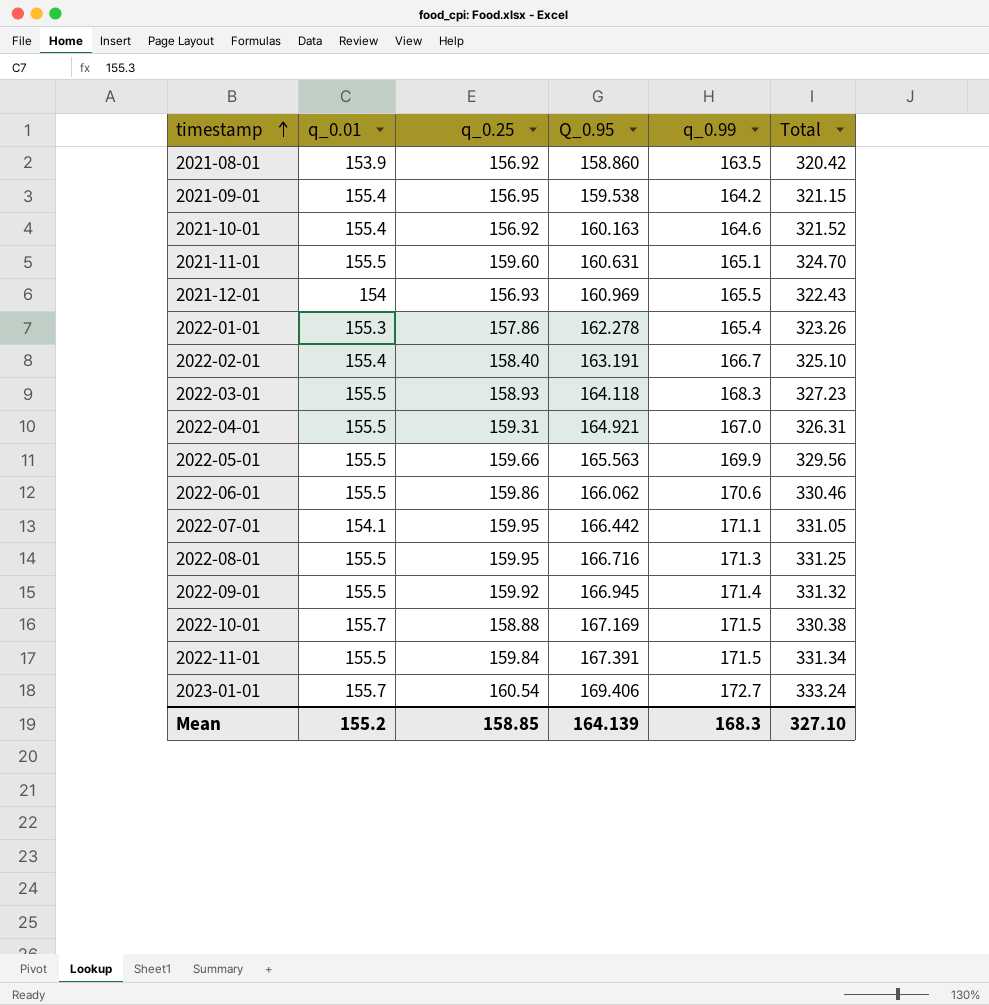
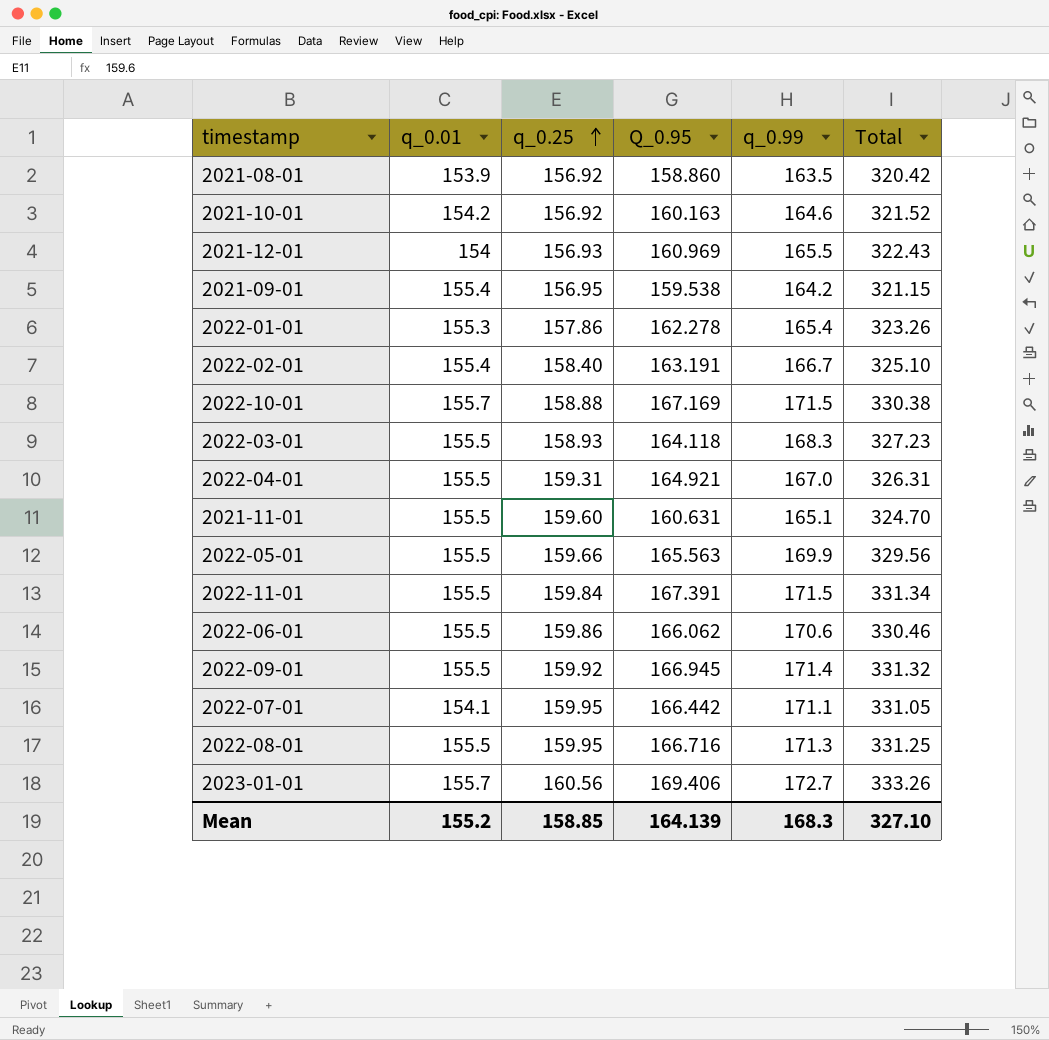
row order: timestamp ascending -> q_0.25 ascending
2021-10-01 | q_0.01: 155.4 -> 154.2
2023-01-01 | q_0.25: 160.54 -> 160.56
2023-01-01 | Total: 333.24 -> 333.26

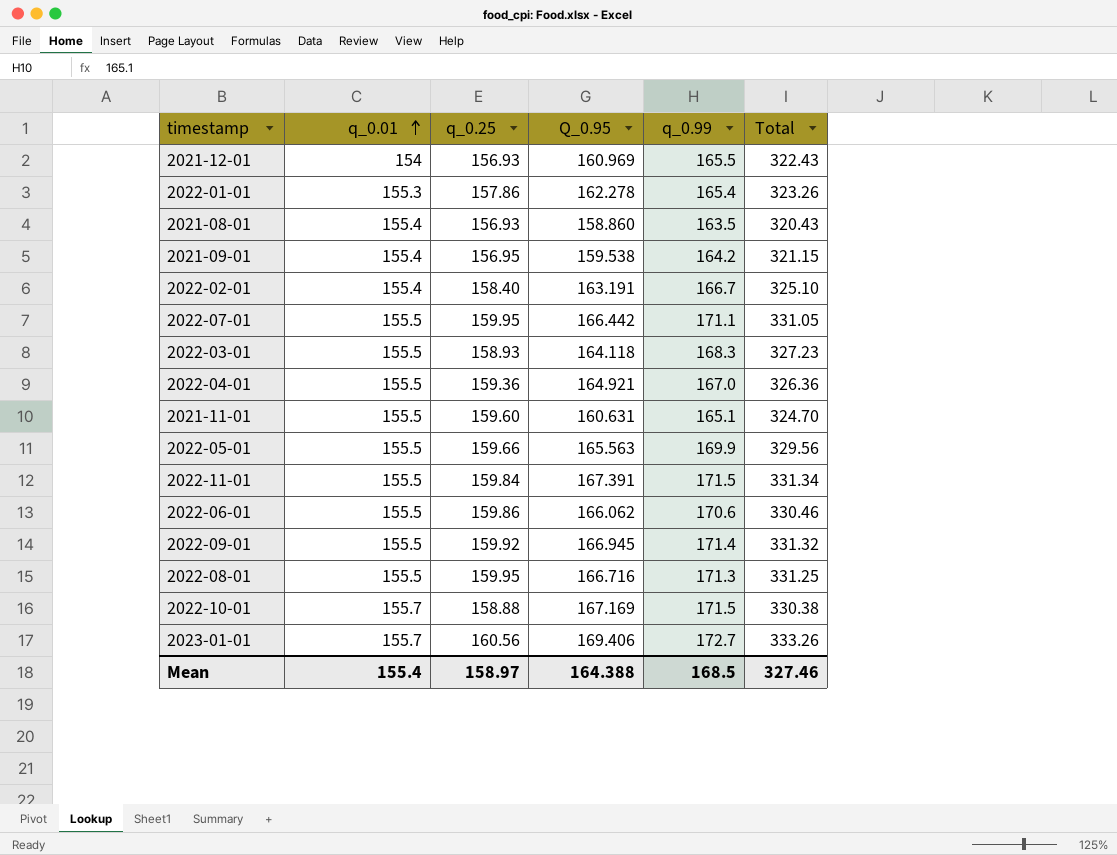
row order: q_0.25 ascending -> q_0.01 ascending
row 2021-10-01: 154.2 | 156.92 | 160.163 | 164.6 | 321.52 -> none
2021-08-01 | q_0.01: 153.9 -> 155.4
2021-08-01 | q_0.25: 156.92 -> 156.93
2021-08-01 | Total: 320.42 -> 320.43
2022-07-01 | q_0.01: 154.1 -> 155.5
2022-04-01 | q_0.25: 159.31 -> 159.36
2022-04-01 | Total: 326.31 -> 326.36
Mean | q_0.01: 155.2 -> 155.4
Mean | q_0.25: 158.85 -> 158.97
Mean | Q_0.95: 164.139 -> 164.388
Mean | q_0.99: 168.3 -> 168.5
Mean | Total: 327.10 -> 327.46

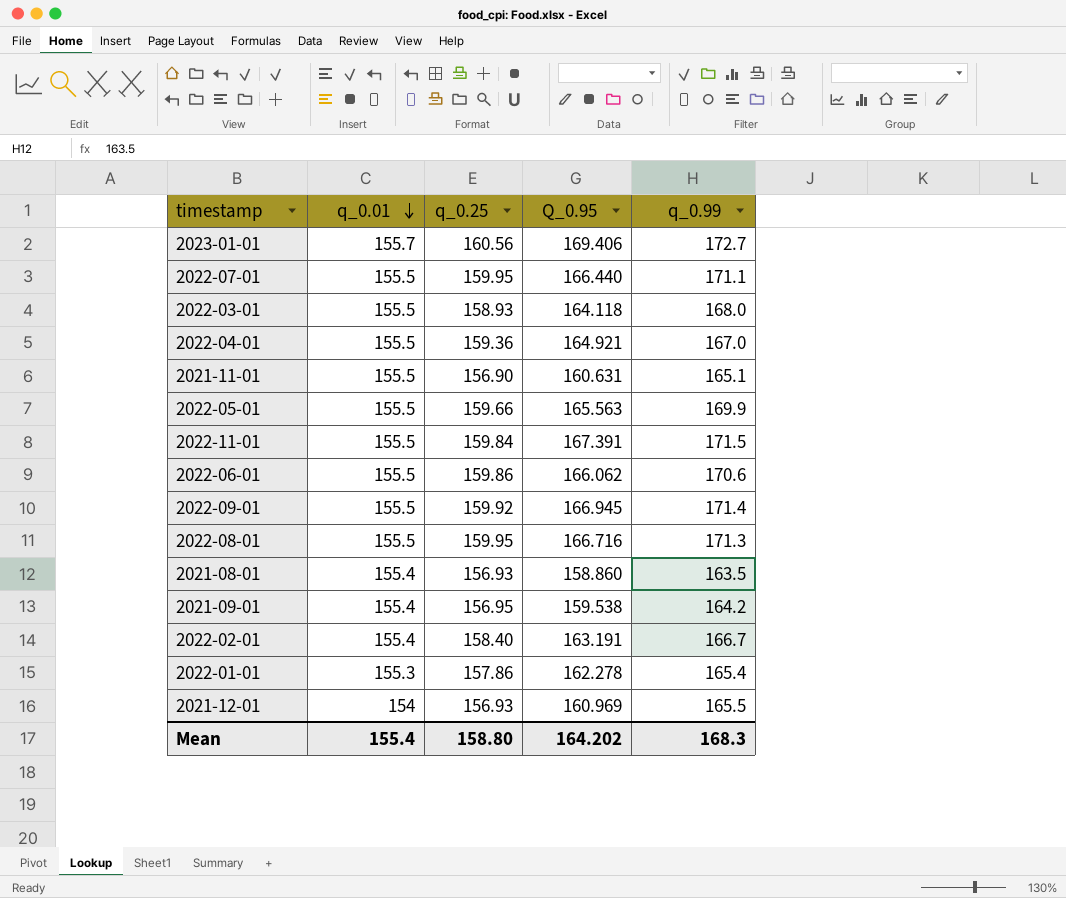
row order: q_0.01 ascending -> q_0.01 descending
column Total | formula: [q_0.25] + [q_0.99] -> none
row 2022-10-01: 155.7 | 158.88 | 167.169 | 171.5 | 330.38 -> none
2022-07-01 | Q_0.95: 166.442 -> 166.440
2022-03-01 | q_0.99: 168.3 -> 168.0
2021-11-01 | q_0.25: 159.60 -> 156.90
Mean | q_0.25: 158.97 -> 158.80
Mean | Q_0.95: 164.388 -> 164.202
Mean | q_0.99: 168.5 -> 168.3

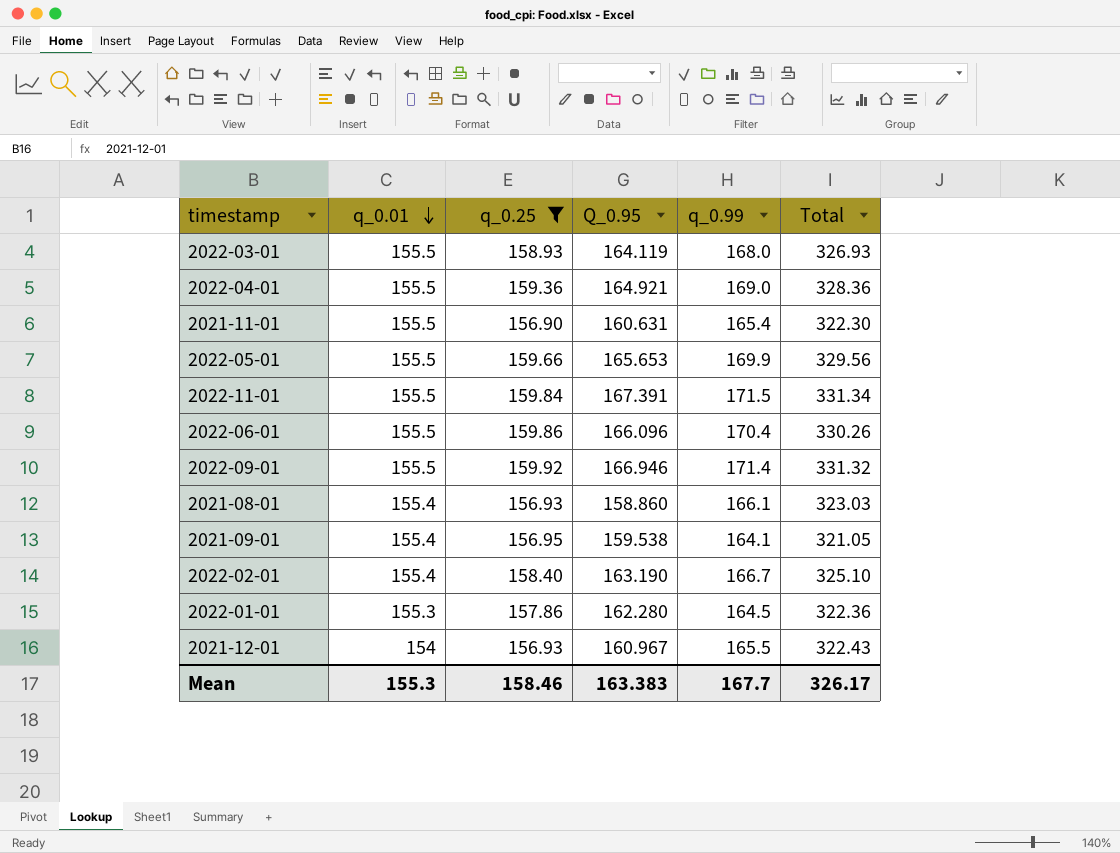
filter: none -> q_0.25 <= 159.92
column Total | formula: none -> [q_0.25] + [q_0.99]
2022-03-01 | Q_0.95: 164.118 -> 164.119
2022-04-01 | q_0.99: 167.0 -> 169.0
2021-11-01 | q_0.99: 165.1 -> 165.4
2022-05-01 | Q_0.95: 165.563 -> 165.653
2022-06-01 | Q_0.95: 166.062 -> 166.096
2022-06-01 | q_0.99: 170.6 -> 170.4
2022-09-01 | Q_0.95: 166.945 -> 166.946
2021-08-01 | q_0.99: 163.5 -> 166.1
2021-09-01 | q_0.99: 164.2 -> 164.1
2022-02-01 | Q_0.95: 163.191 -> 163.190
2022-01-01 | Q_0.95: 162.278 -> 162.280
2022-01-01 | q_0.99: 165.4 -> 164.5
2021-12-01 | Q_0.95: 160.969 -> 160.967
Mean | q_0.01: 155.4 -> 155.3
Mean | q_0.25: 158.80 -> 158.46
Mean | Q_0.95: 164.202 -> 163.383
Mean | q_0.99: 168.3 -> 167.7

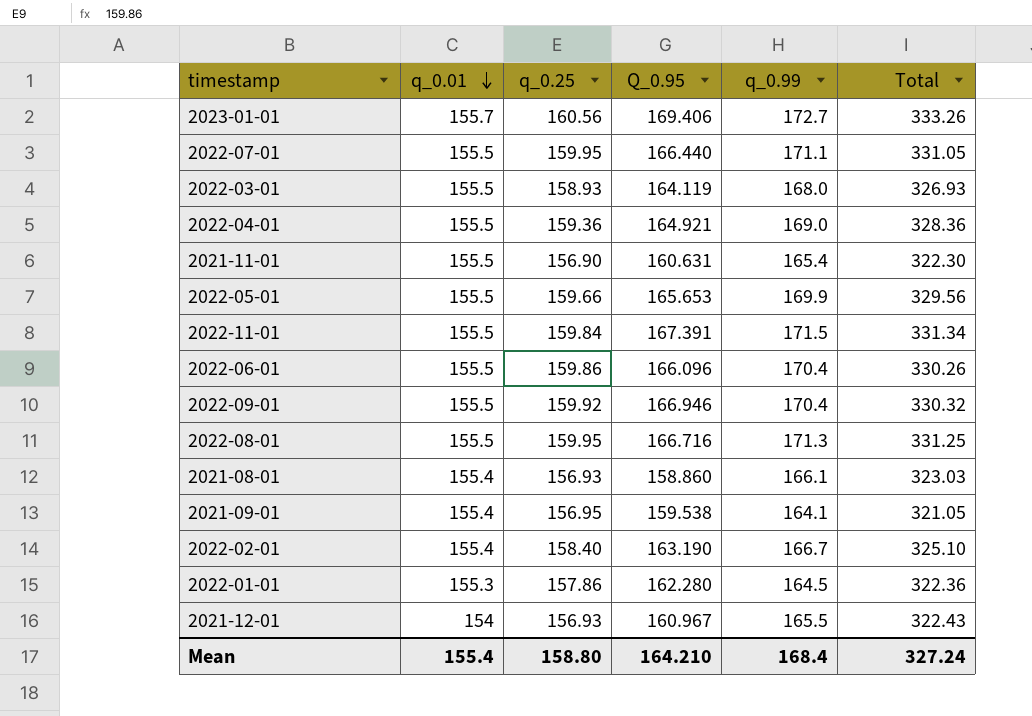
filter: q_0.25 <= 159.92 -> none
2022-09-01 | q_0.99: 171.4 -> 170.4
2022-09-01 | Total: 331.32 -> 330.32
Mean | q_0.01: 155.3 -> 155.4
Mean | q_0.25: 158.46 -> 158.80
Mean | Q_0.95: 163.383 -> 164.210
Mean | q_0.99: 167.7 -> 168.4
Mean | Total: 326.17 -> 327.24

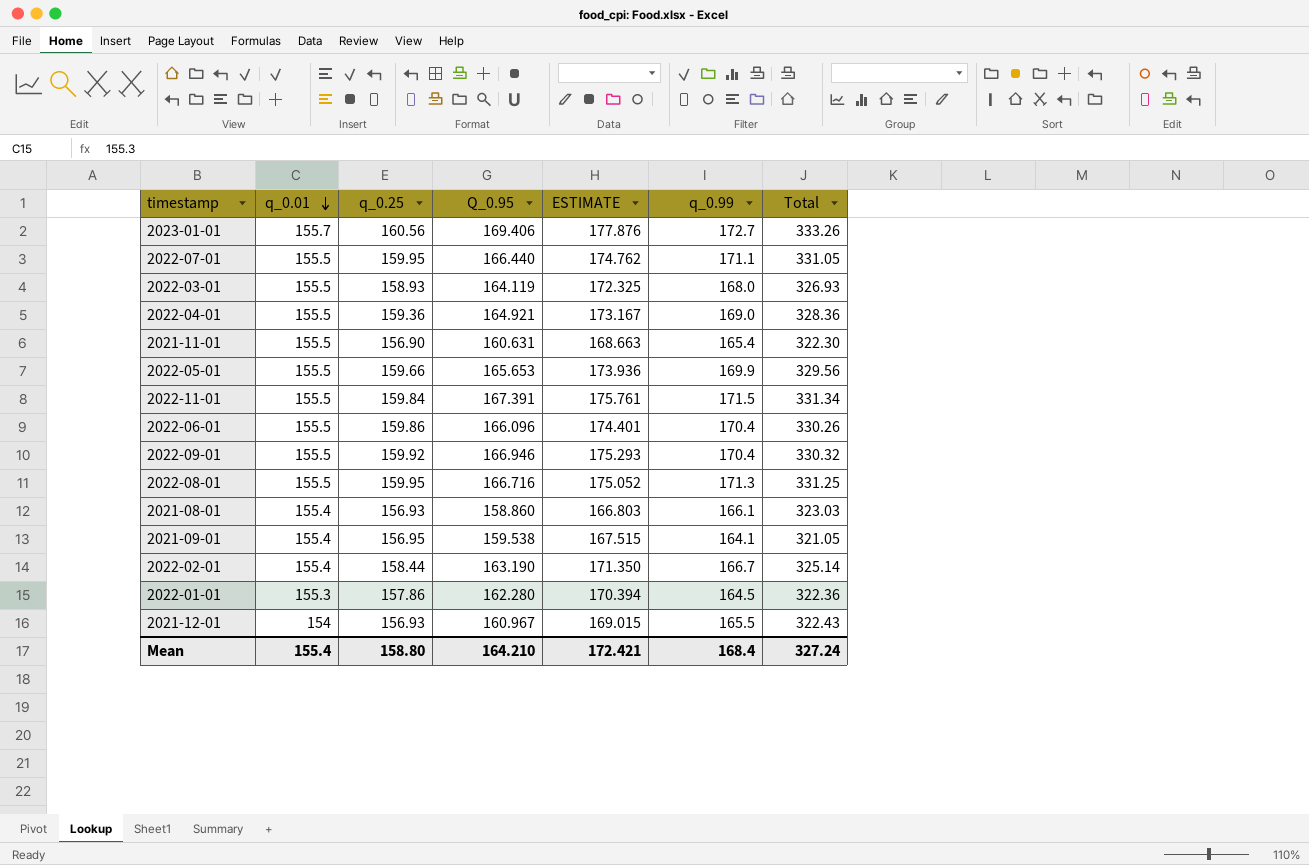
column ESTIMATE | formula: none -> [Q_0.95] * 1.05
2022-02-01 | q_0.25: 158.40 -> 158.44
2022-02-01 | Total: 325.10 -> 325.14

